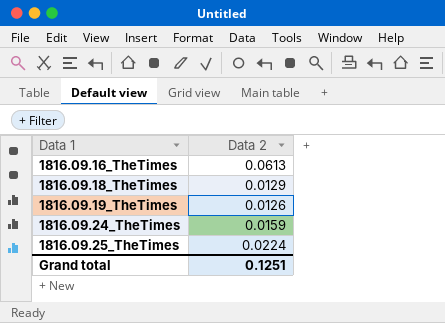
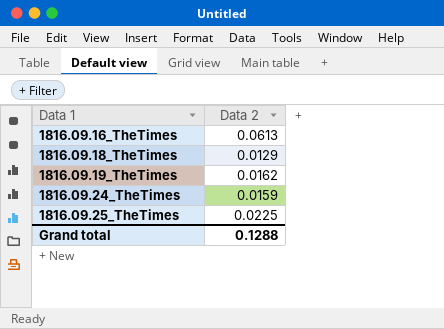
1816.09.19_TheTimes | Data 2: 0.0126 -> 0.0162
1816.09.25_TheTimes | Data 2: 0.0224 -> 0.0225
Grand total | Data 2: 0.1251 -> 0.1288

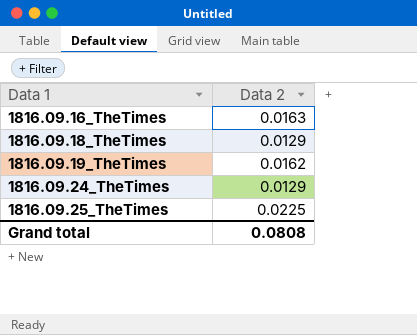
1816.09.16_TheTimes | Data 2: 0.0613 -> 0.0163
1816.09.24_TheTimes | Data 2: 0.0159 -> 0.0129
Grand total | Data 2: 0.1288 -> 0.0808

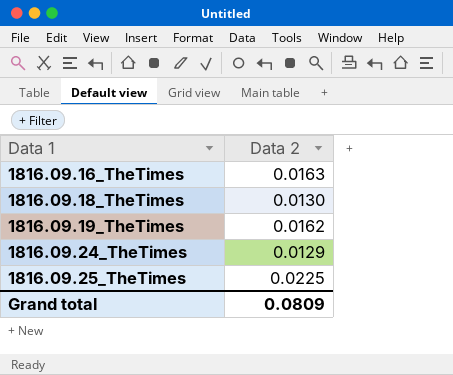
1816.09.18_TheTimes | Data 2: 0.0129 -> 0.0130
Grand total | Data 2: 0.0808 -> 0.0809

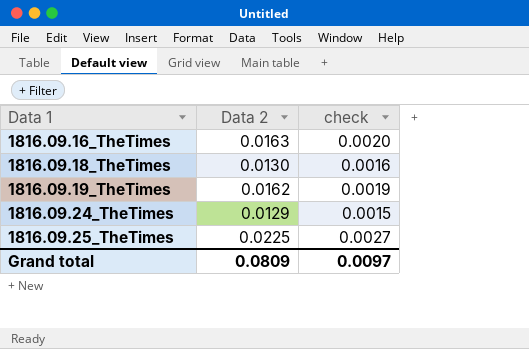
column check | formula: none -> [Data 2] * 0.12

